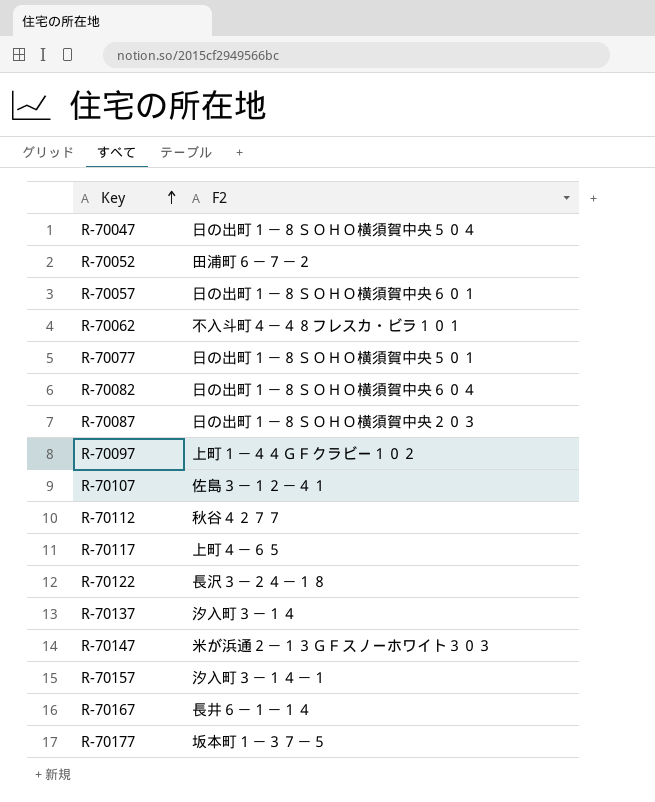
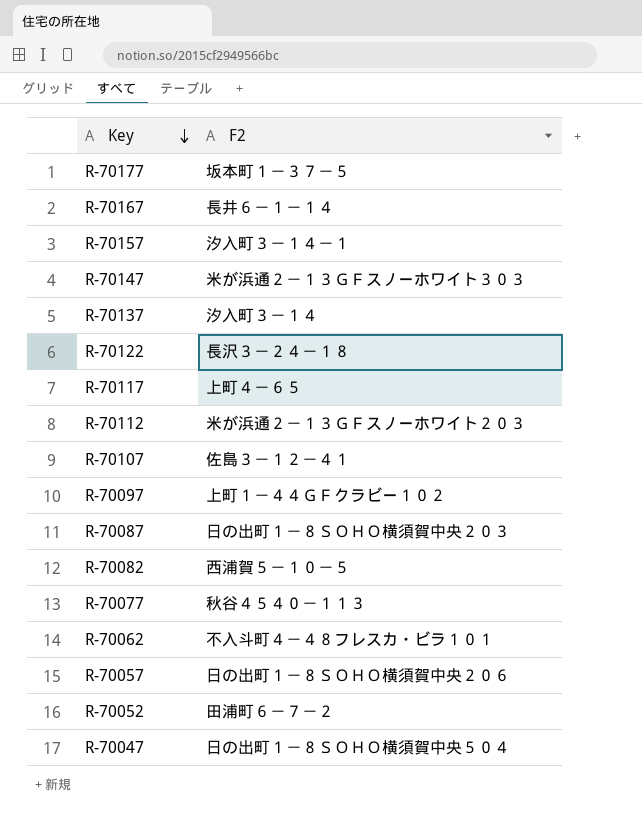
row order: Key ascending -> Key descending
R-70112 | F2: 秋谷４２７７ -> 米が浜通２－１３ＧＦスノーホワイト２０３
R-70082 | F2: 日の出町１－８ＳＯＨＯ横須賀中央６０４ -> 西浦賀５－１０－５
R-70077 | F2: 日の出町１－８ＳＯＨＯ横須賀中央５０１ -> 秋谷４５４０－１１３
R-70057 | F2: 日の出町１－８ＳＯＨＯ横須賀中央６０１ -> 日の出町１－８ＳＯＨＯ横須賀中央２０６

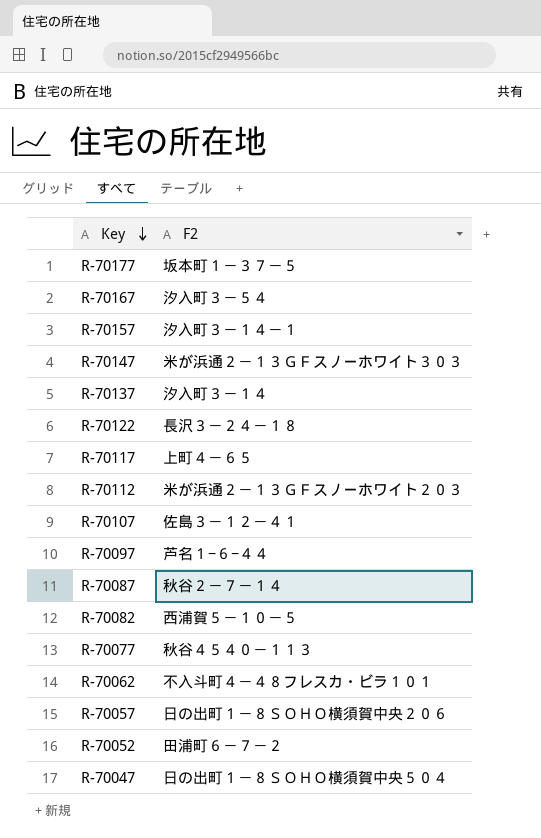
R-70167 | F2: 長井６－１－１４ -> 汐入町３－５４
R-70097 | F2: 上町１－４４ＧＦクラビー１０２ -> 芦名１−６−４４
R-70087 | F2: 日の出町１－８ＳＯＨＯ横須賀中央２０３ -> 秋谷２－７－１４

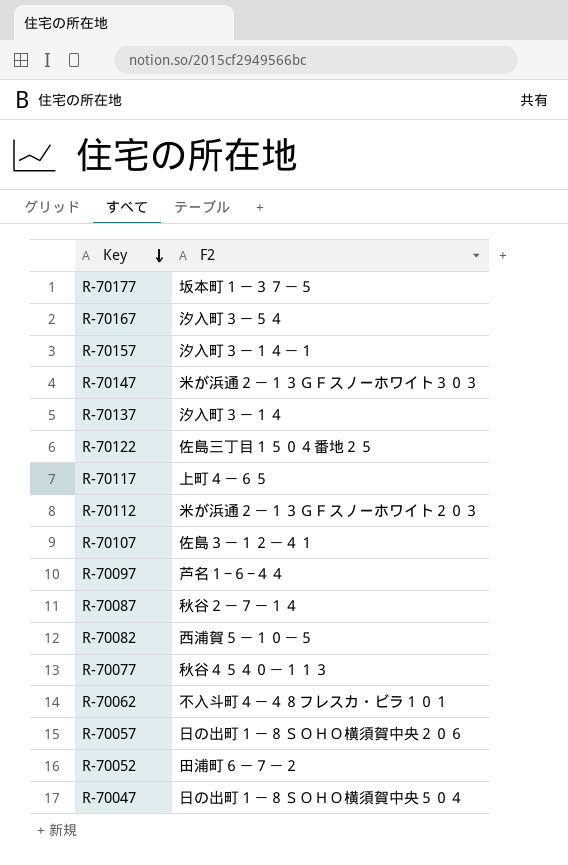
R-70122 | F2: 長沢３－２４－１８ -> 佐島三丁目１５０４番地２５

